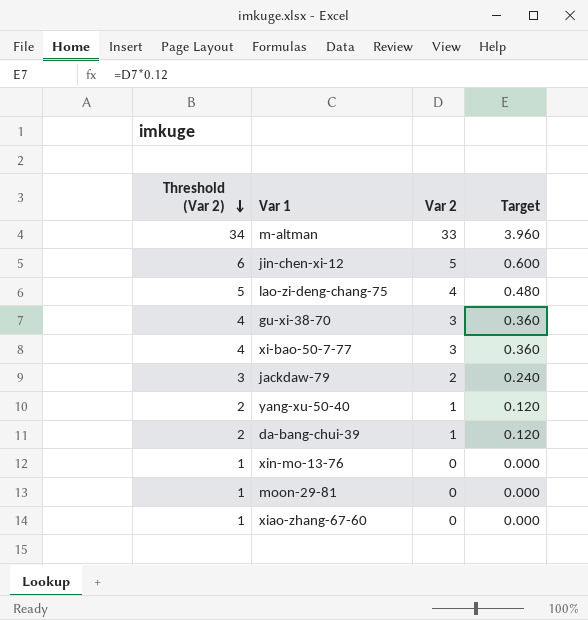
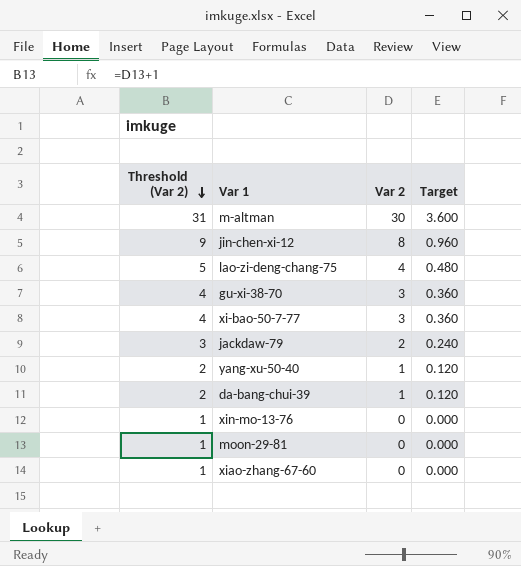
m-altman | Threshold (Var 2): 34 -> 31
m-altman | Var 2: 33 -> 30
m-altman | Target: 3.960 -> 3.600
jin-chen-xi-12 | Threshold (Var 2): 6 -> 9
jin-chen-xi-12 | Var 2: 5 -> 8
jin-chen-xi-12 | Target: 0.600 -> 0.960

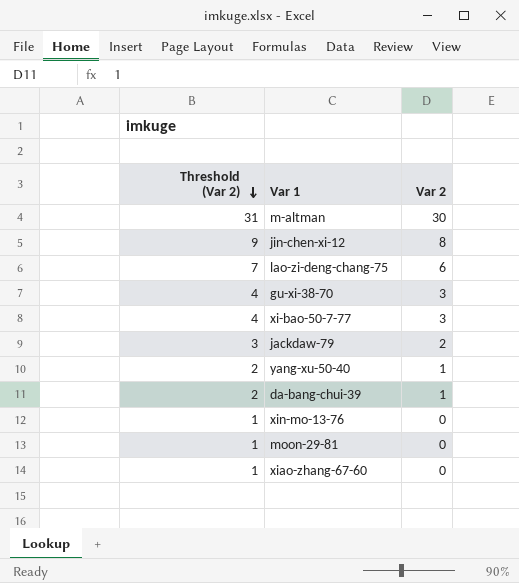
column Target | formula: [Var 2] * 0.12 -> none
lao-zi-deng-chang-75 | Threshold (Var 2): 5 -> 7
lao-zi-deng-chang-75 | Var 2: 4 -> 6

